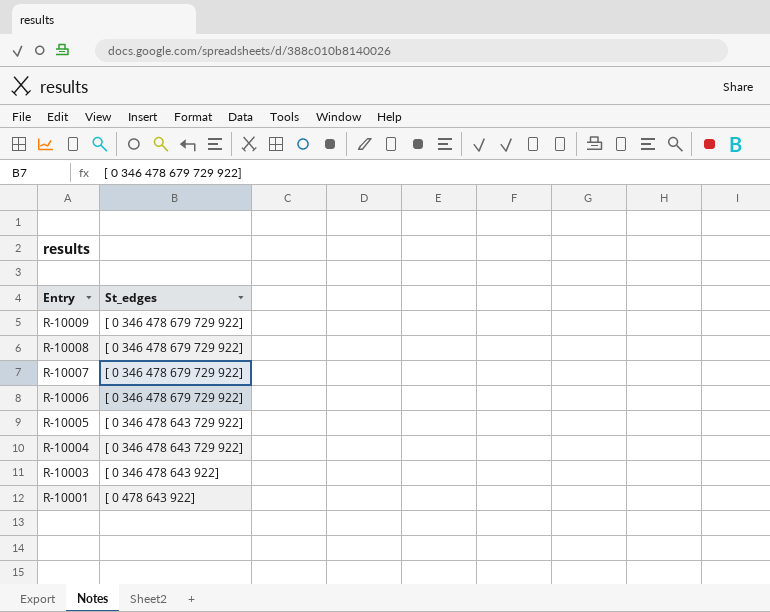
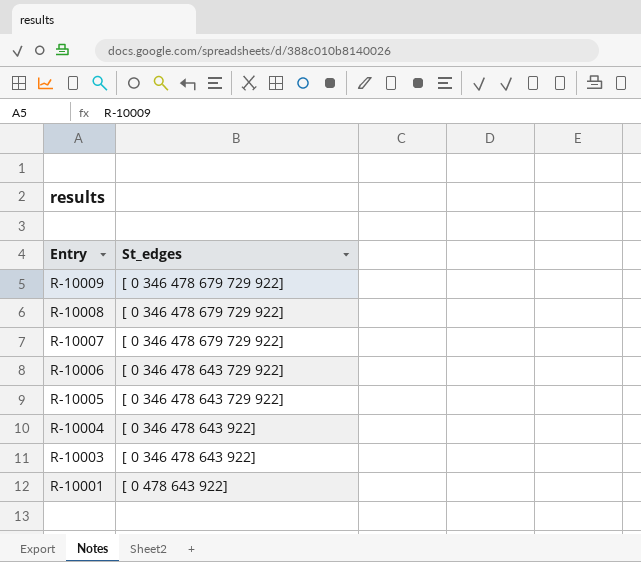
R-10006 | St_edges: [ 0 346 478 679 729 922] -> [ 0 346 478 643 729 922]
R-10004 | St_edges: [ 0 346 478 643 729 922] -> [ 0 346 478 643 922]

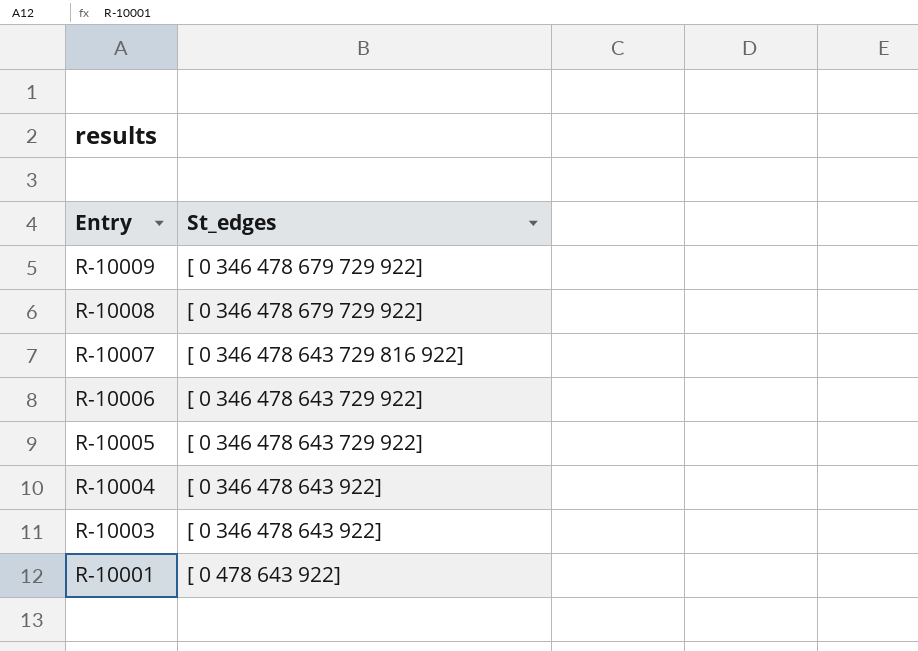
R-10007 | St_edges: [ 0 346 478 679 729 922] -> [ 0 346 478 643 729 816 922]

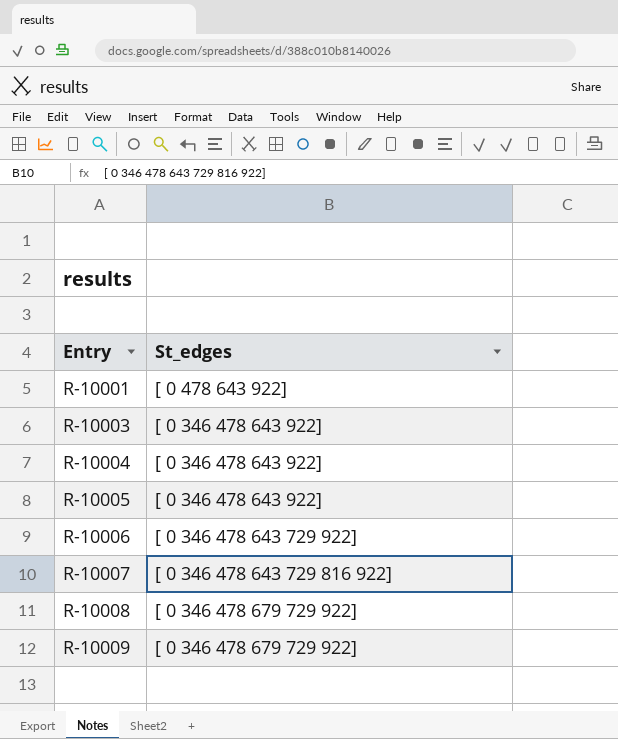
row order: Entry descending -> Entry ascending
R-10005 | St_edges: [ 0 346 478 643 729 922] -> [ 0 346 478 643 922]

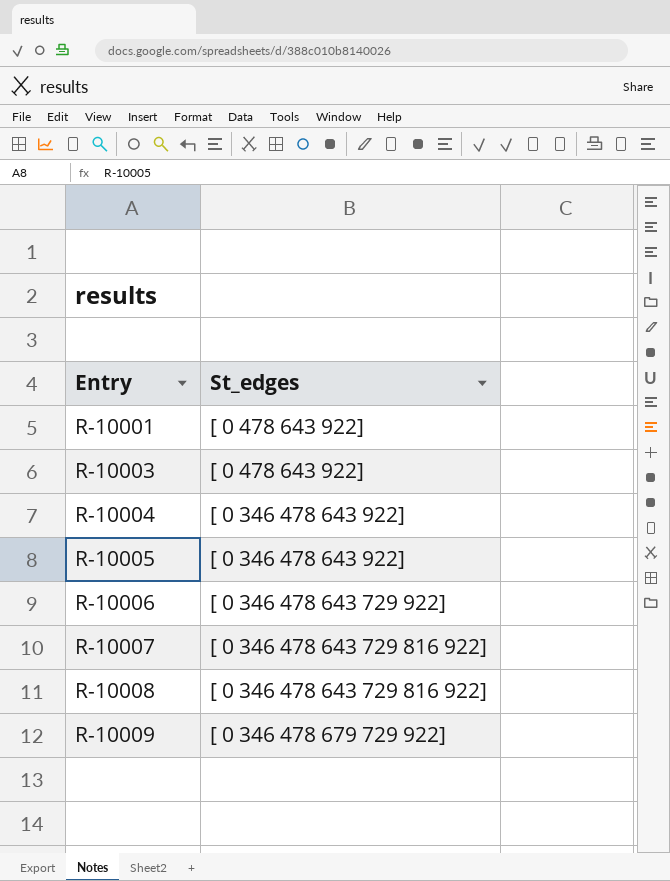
R-10003 | St_edges: [ 0 346 478 643 922] -> [ 0 478 643 922]
R-10008 | St_edges: [ 0 346 478 679 729 922] -> [ 0 346 478 643 729 816 922]

